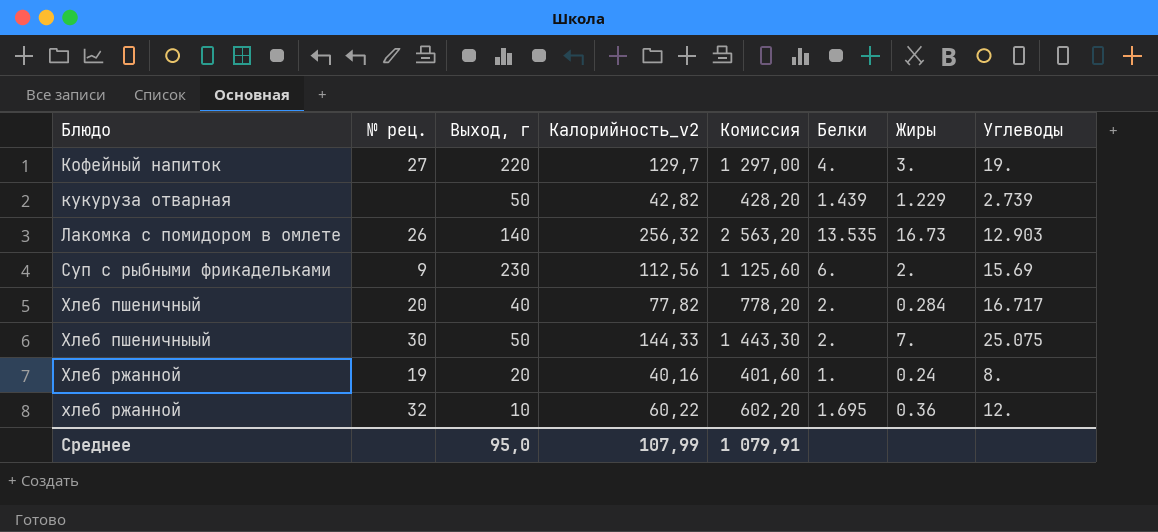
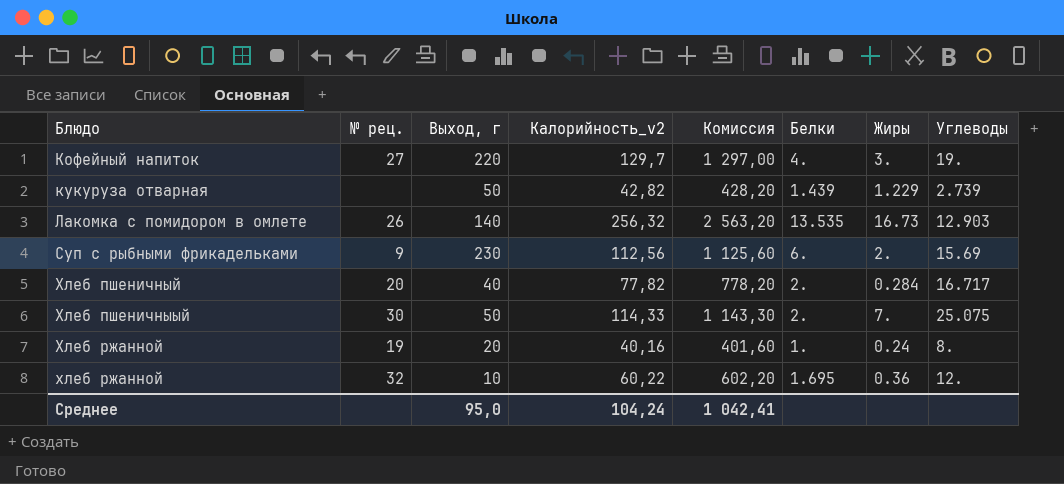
Хлеб пшеничныый | Калорийность_v2: 144,33 -> 114,33
Хлеб пшеничныый | Комиссия: 1 443,30 -> 1 143,30
Среднее | Калорийность_v2: 107,99 -> 104,24
Среднее | Комиссия: 1 079,91 -> 1 042,41

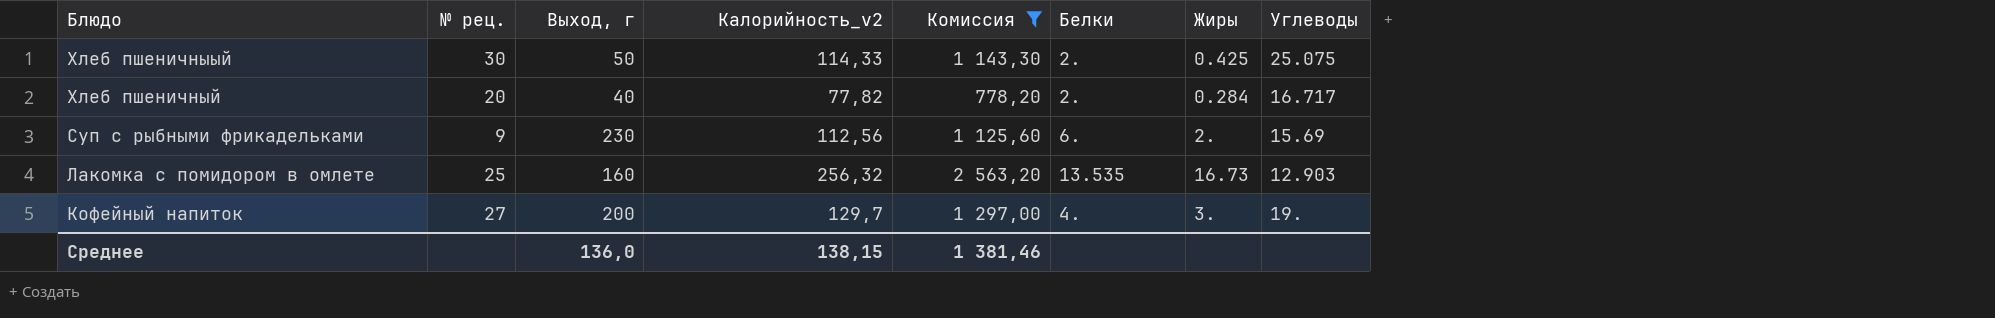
filter: none -> Комиссия >= 778,20
row order: Блюдо ascending -> Блюдо descending
Хлеб пшеничныый | Жиры: 7. -> 0.425
Лакомка с помидором в омлете | № рец.: 26 -> 25
Лакомка с помидором в омлете | Выход, г: 140 -> 160
Кофейный напиток | Выход, г: 220 -> 200
Среднее | Выход, г: 95,0 -> 136,0
Среднее | Калорийность_v2: 104,24 -> 138,15
Среднее | Комиссия: 1 042,41 -> 1 381,46

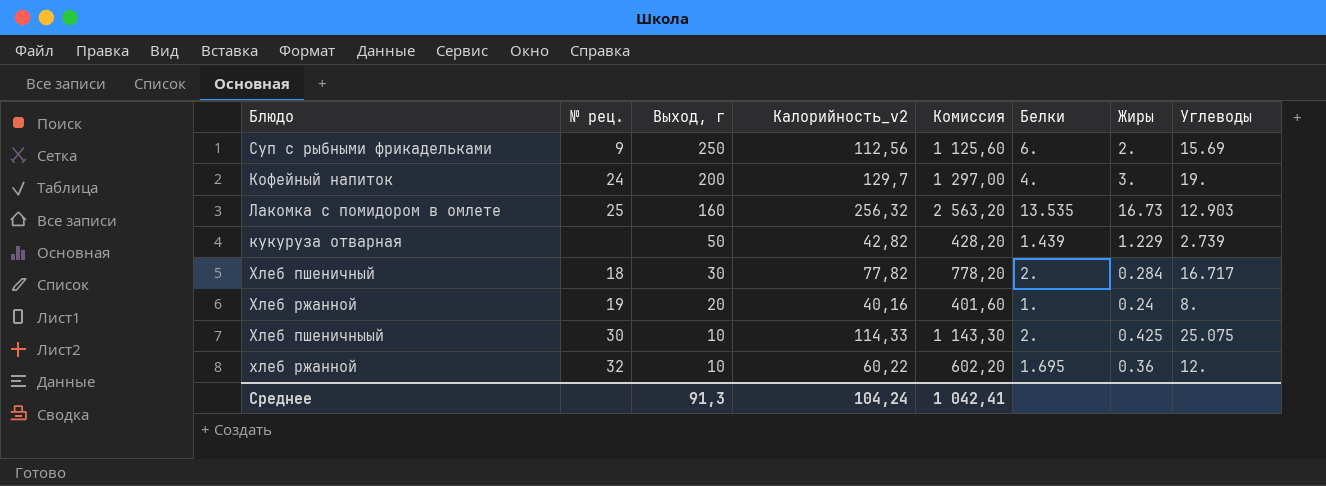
filter: Комиссия >= 778,20 -> none
row order: Блюдо descending -> Выход, г descending
Суп с рыбными фрикадельками | Выход, г: 230 -> 250
Кофейный напиток | № рец.: 27 -> 24
Хлеб пшеничный | № рец.: 20 -> 18
Хлеб пшеничный | Выход, г: 40 -> 30
Хлеб пшеничныый | Выход, г: 50 -> 10
Среднее | Выход, г: 136,0 -> 91,3
Среднее | Калорийность_v2: 138,15 -> 104,24
Среднее | Комиссия: 1 381,46 -> 1 042,41

